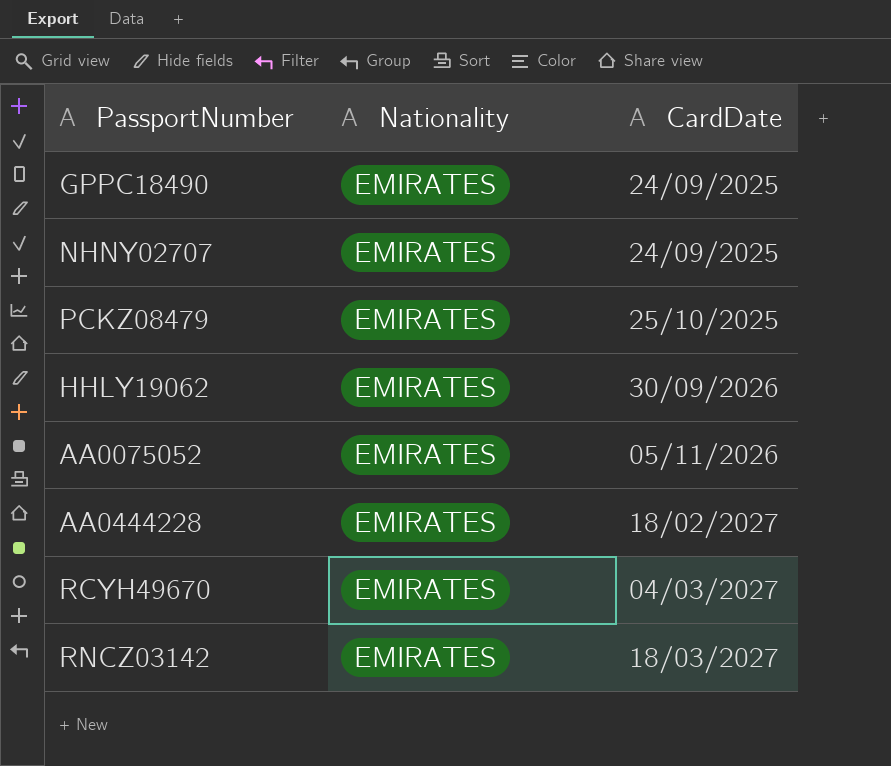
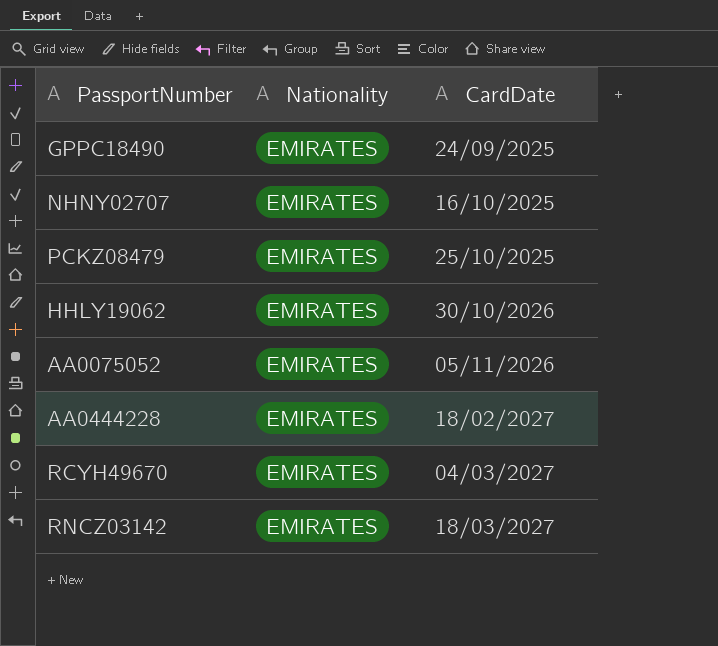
NHNY02707 | CardDate: 24/09/2025 -> 16/10/2025
HHLY19062 | CardDate: 30/09/2026 -> 30/10/2026

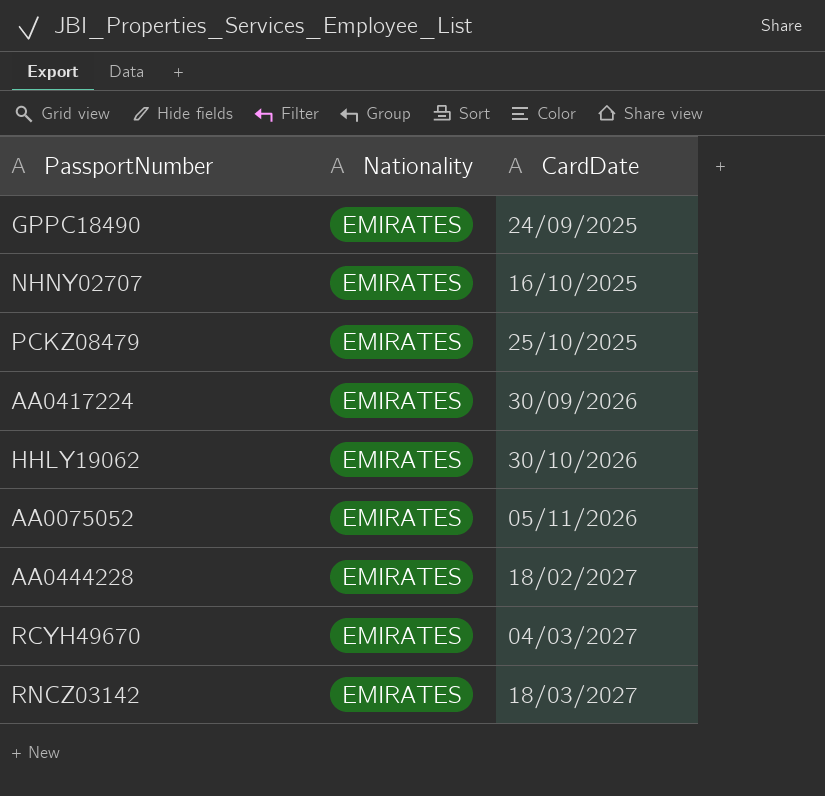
row AA0417224: none -> EMIRATES | 30/09/2026

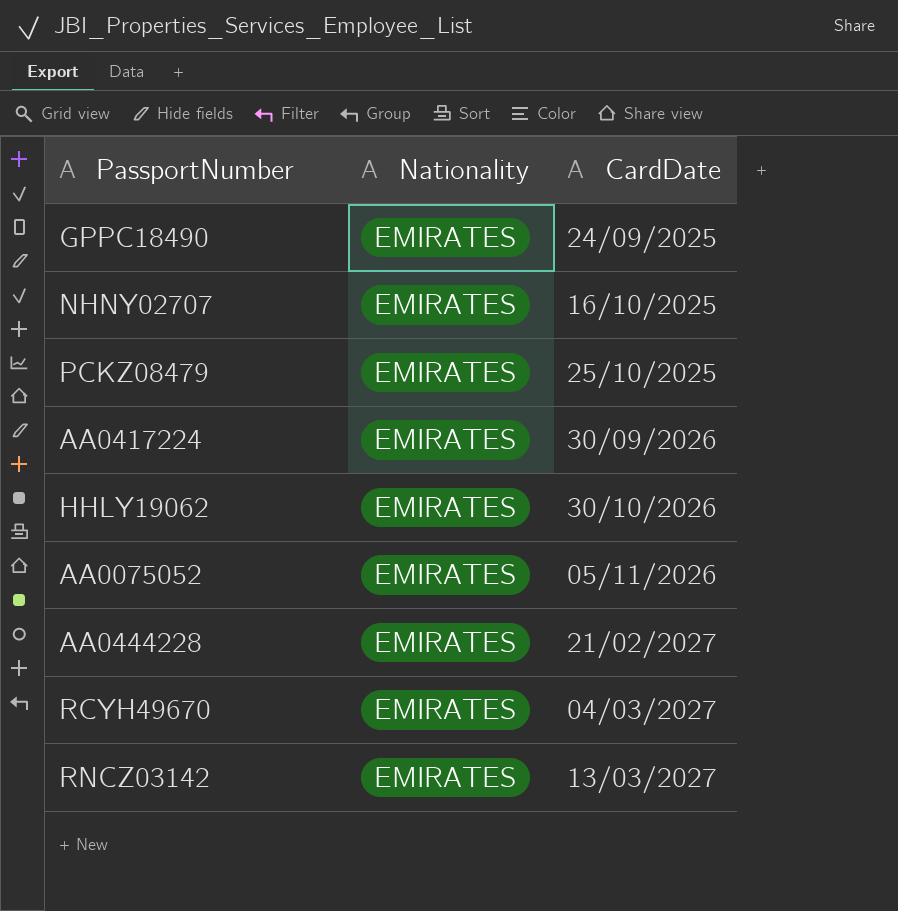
AA0444228 | CardDate: 18/02/2027 -> 21/02/2027
RNCZ03142 | CardDate: 18/03/2027 -> 13/03/2027

